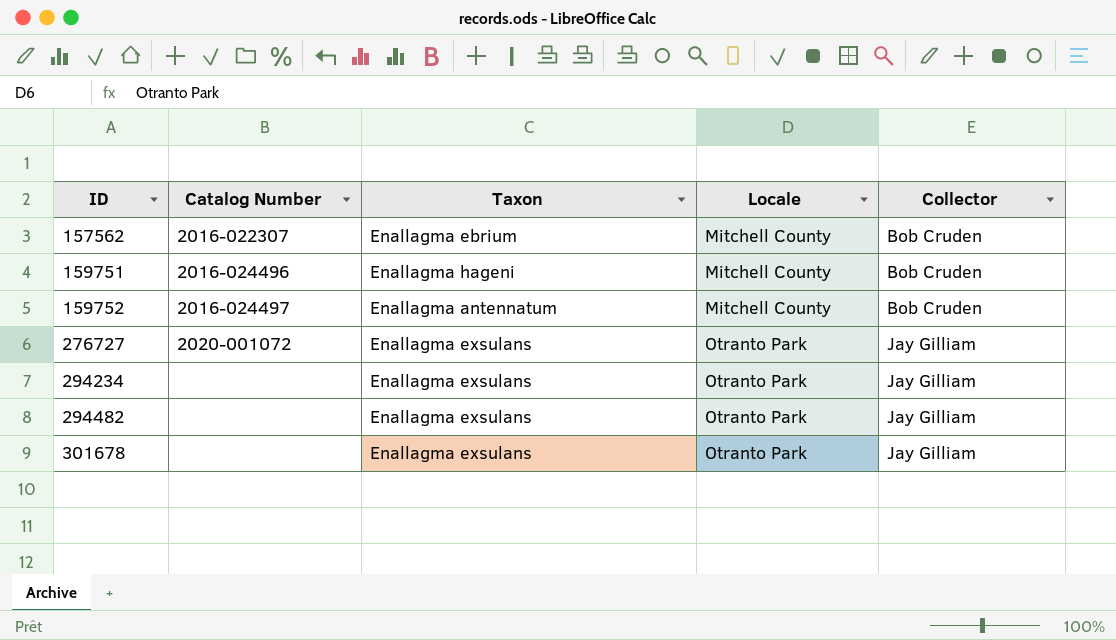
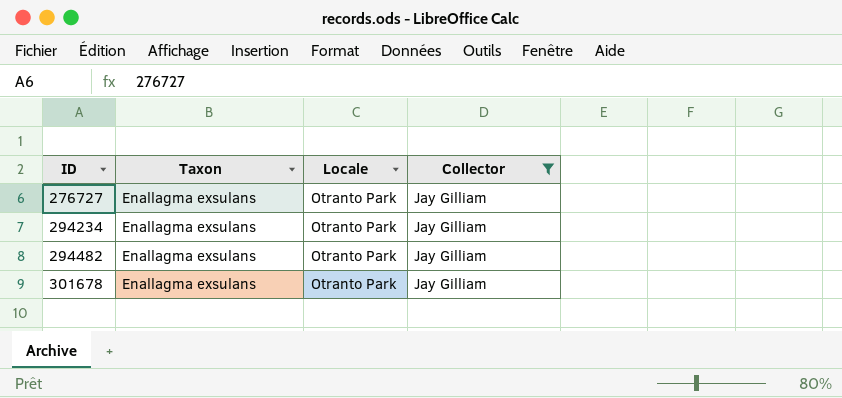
filter: none -> Collector = Jay Gilliam
column Catalog Number | position: 2 -> none

